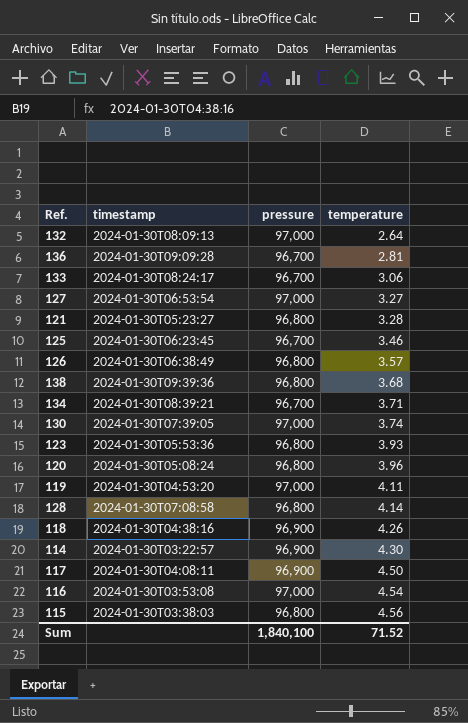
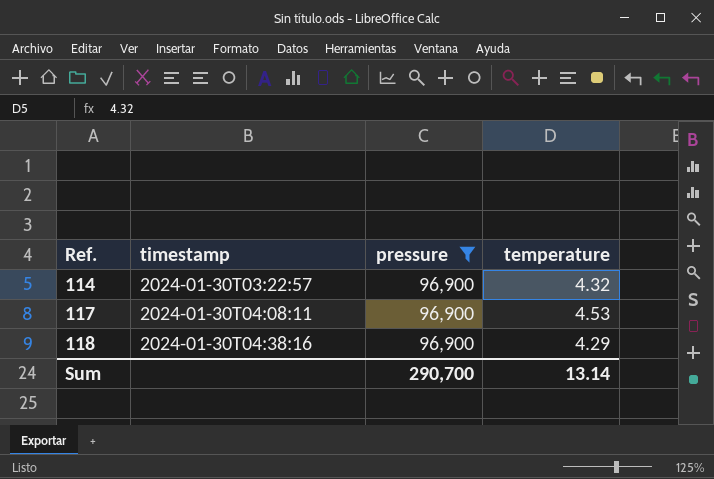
filter: none -> pressure = 96,900
row order: temperature ascending -> Ref. ascending
114 | temperature: 4.30 -> 4.32
117 | temperature: 4.50 -> 4.53
118 | temperature: 4.26 -> 4.29
Sum | pressure: 1,840,100 -> 290,700
Sum | temperature: 71.52 -> 13.14

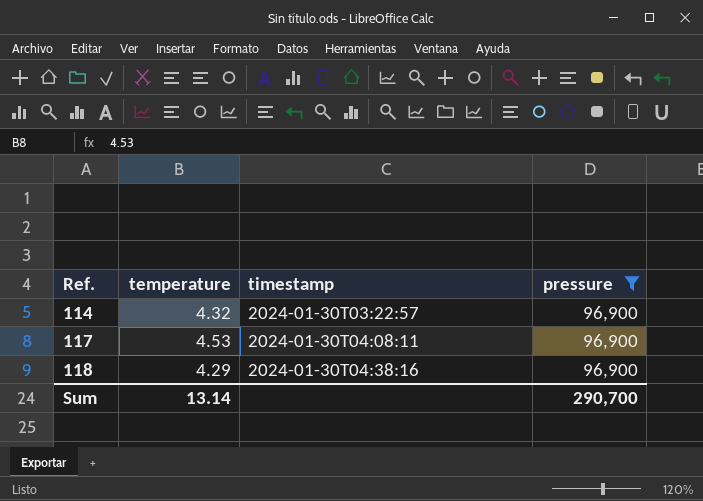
column temperature | position: 4 -> 2

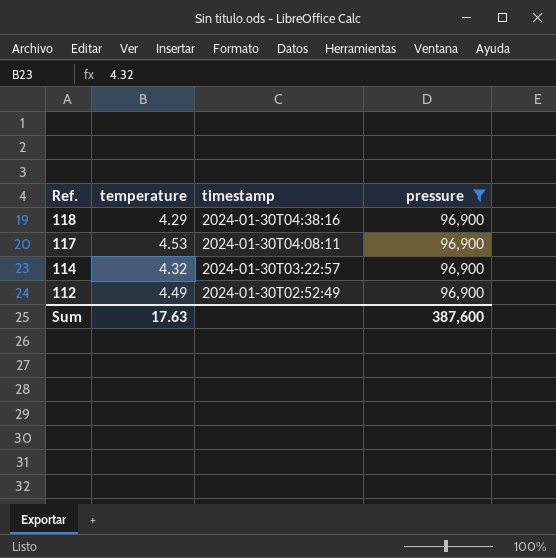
row order: Ref. ascending -> Ref. descending
row 112: none -> 4.49 | 2024-01-30T02:52:49 | 96,900
Sum | temperature: 13.14 -> 17.63
Sum | pressure: 290,700 -> 387,600

